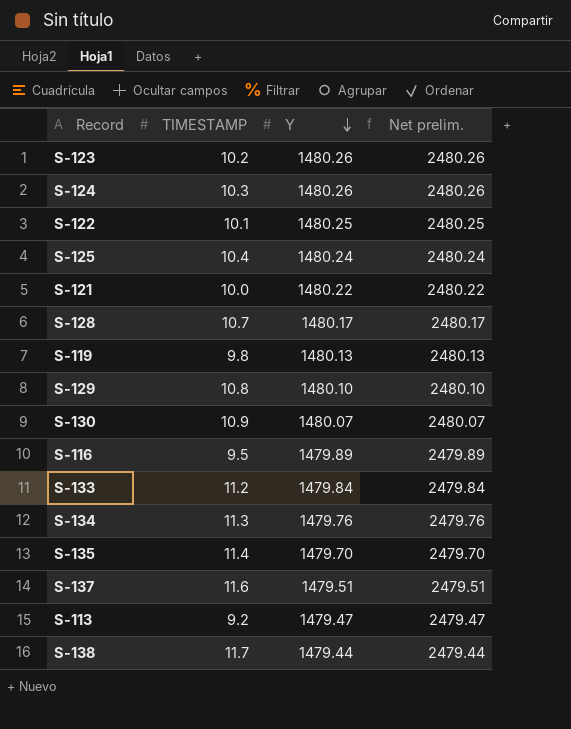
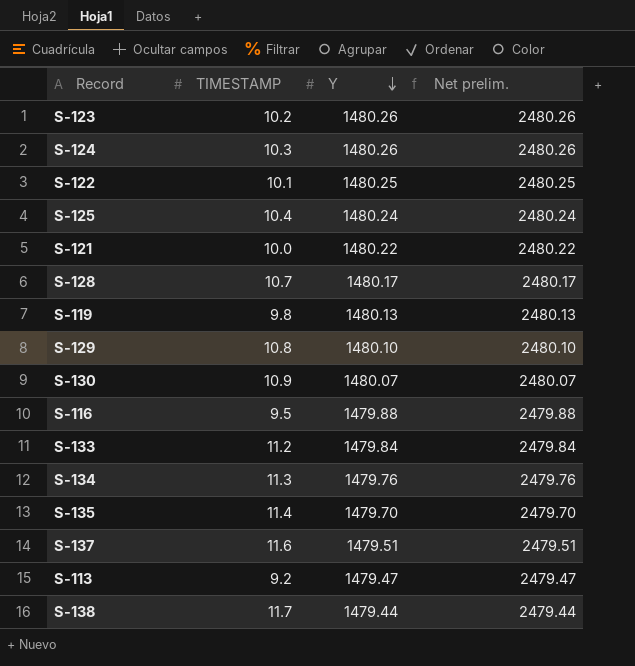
S-116 | Y: 1479.89 -> 1479.88
S-116 | Net prelim.: 2479.89 -> 2479.88

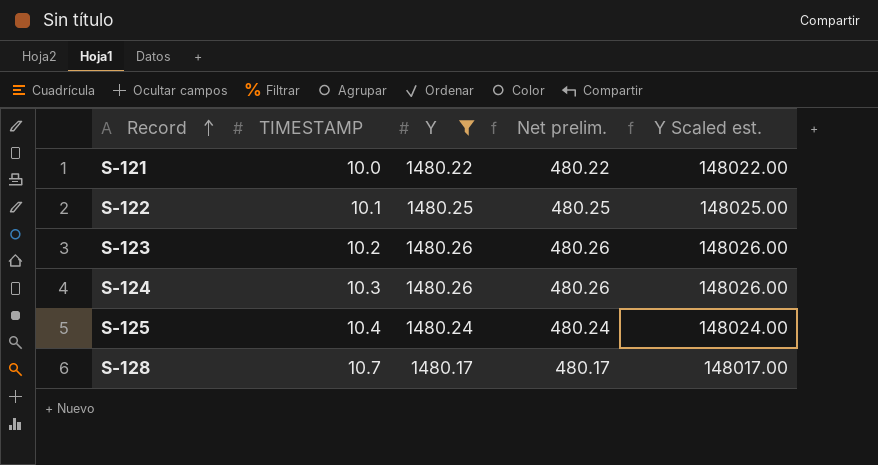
filter: none -> Y >= 1480.17
row order: Y descending -> Record ascending
column Net prelim. | formula: [Y] + 1000 -> [Y] - 1000
column Y Scaled est. | formula: none -> [Y] * 100

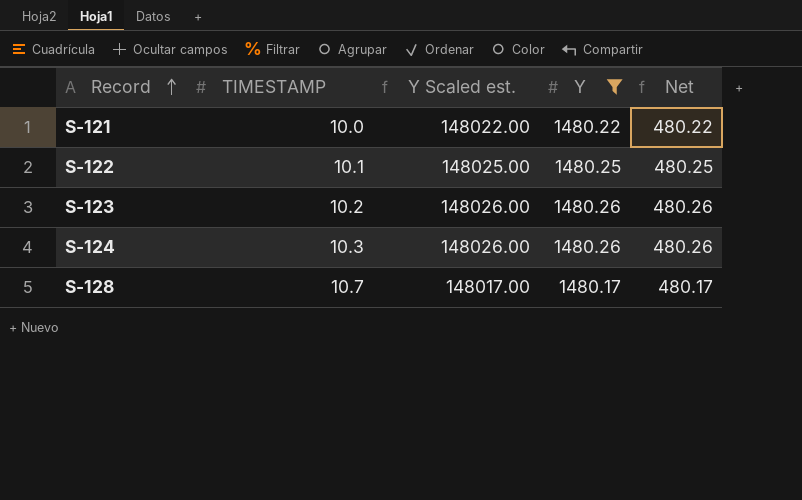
column Y Scaled est. | position: 5 -> 3
column name: Net prelim. -> Net
row S-125: 10.4 | 1480.24 | 480.24 | 148024.00 -> none

